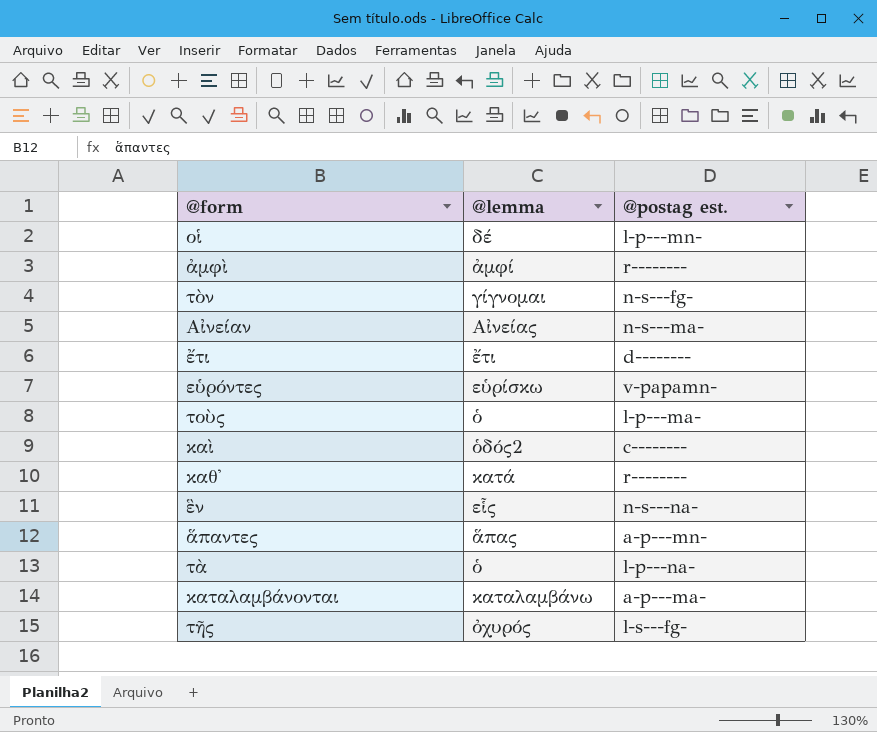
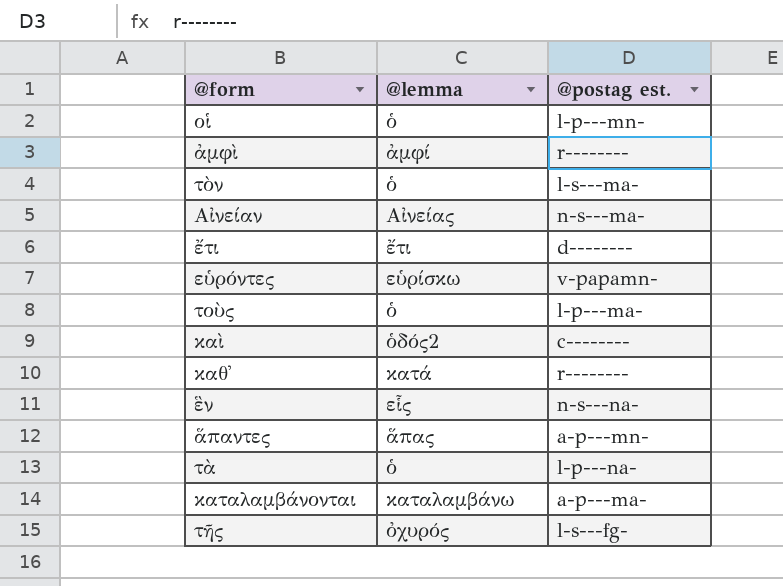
οἱ | @lemma: δέ -> ὁ
τὸν | @lemma: γίγνομαι -> ὁ
τὸν | @postag est.: n-s---fg- -> l-s---ma-

